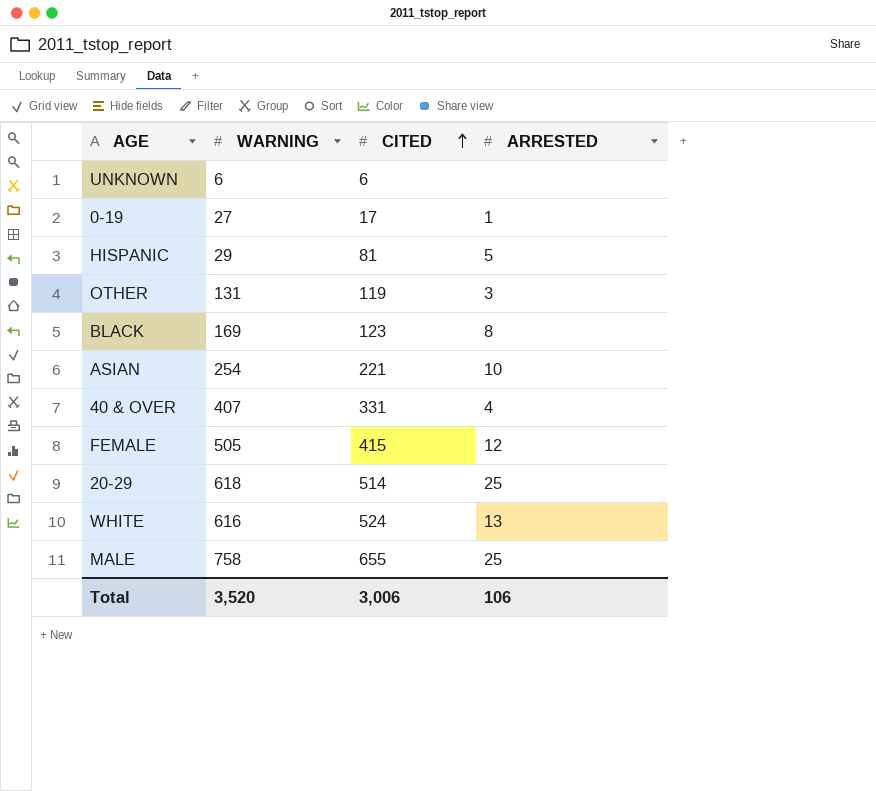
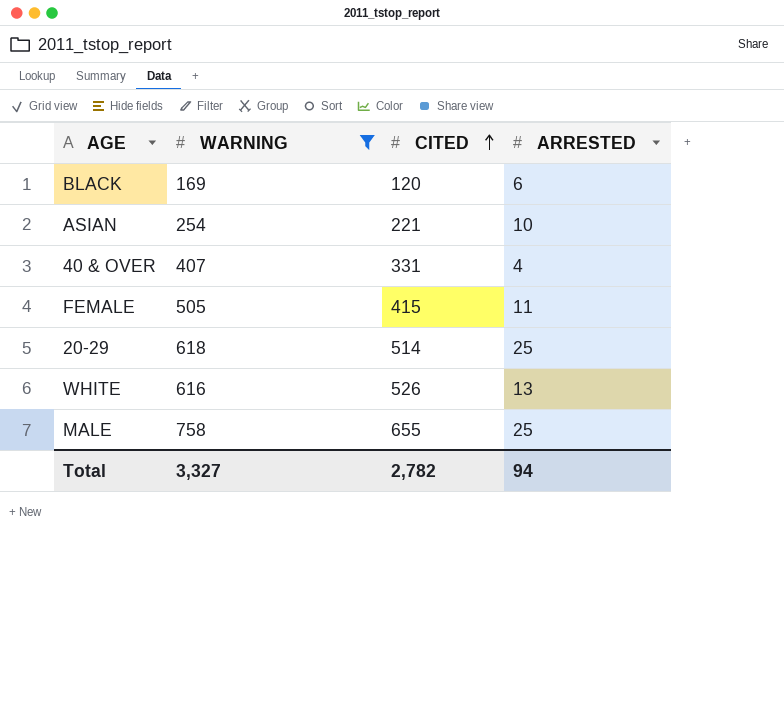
filter: none -> WARNING >= 169
BLACK | CITED: 123 -> 120
BLACK | ARRESTED: 8 -> 6
FEMALE | ARRESTED: 12 -> 11
WHITE | CITED: 524 -> 526
Total | WARNING: 3,520 -> 3,327
Total | CITED: 3,006 -> 2,782
Total | ARRESTED: 106 -> 94

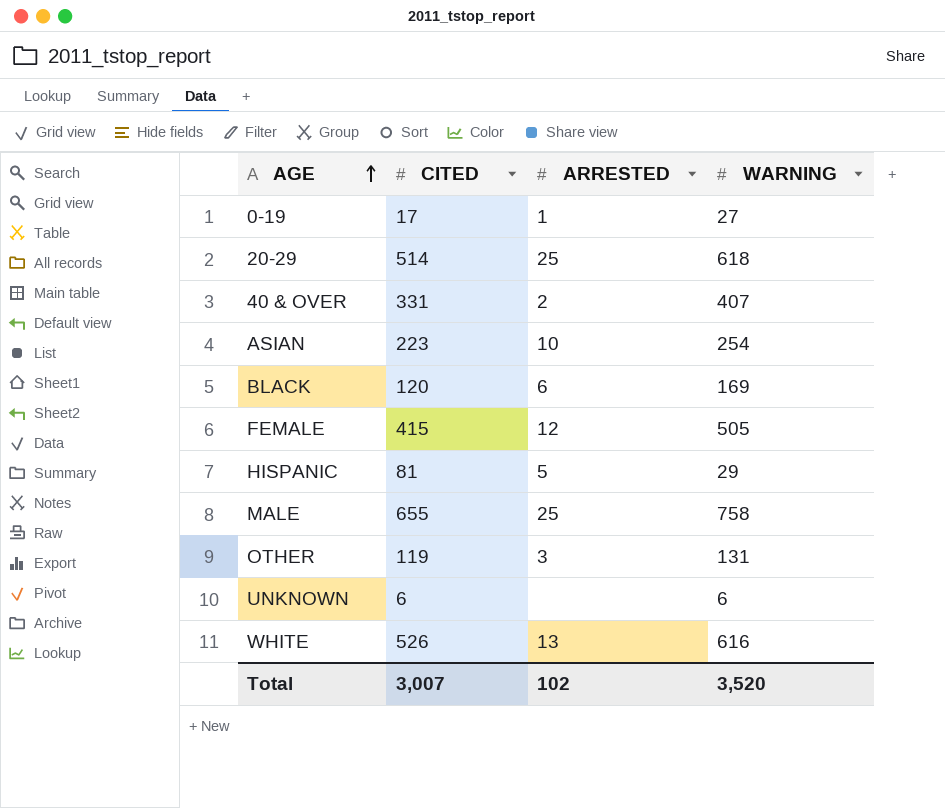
filter: WARNING >= 169 -> none
row order: CITED ascending -> AGE ascending
column WARNING | position: 2 -> 4
40 & OVER | ARRESTED: 4 -> 2
ASIAN | CITED: 221 -> 223
FEMALE | ARRESTED: 11 -> 12
Total | CITED: 2,782 -> 3,007
Total | ARRESTED: 94 -> 102
Total | WARNING: 3,327 -> 3,520

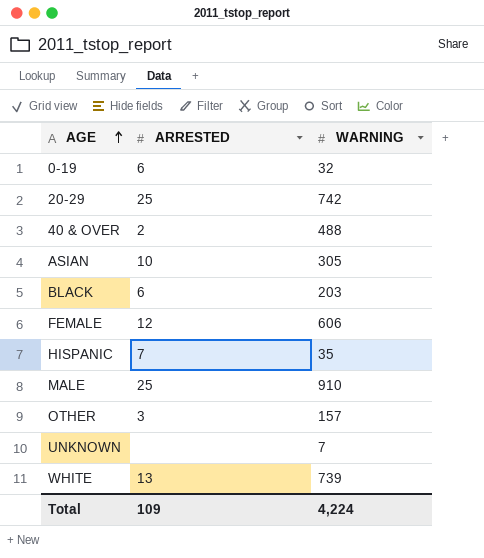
column CITED | position: 2 -> none
0-19 | ARRESTED: 1 -> 6
0-19 | WARNING: 27 -> 32
20-29 | WARNING: 618 -> 742
40 & OVER | WARNING: 407 -> 488
ASIAN | WARNING: 254 -> 305
BLACK | WARNING: 169 -> 203
FEMALE | WARNING: 505 -> 606
HISPANIC | ARRESTED: 5 -> 7
HISPANIC | WARNING: 29 -> 35
MALE | WARNING: 758 -> 910
OTHER | WARNING: 131 -> 157
UNKNOWN | WARNING: 6 -> 7
WHITE | WARNING: 616 -> 739
Total | ARRESTED: 102 -> 109
Total | WARNING: 3,520 -> 4,224

